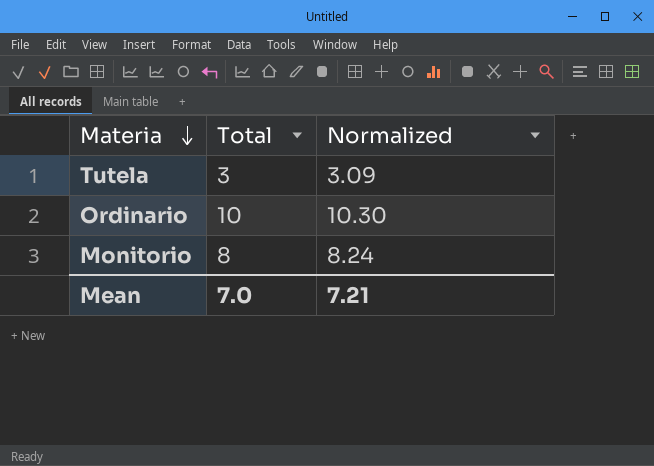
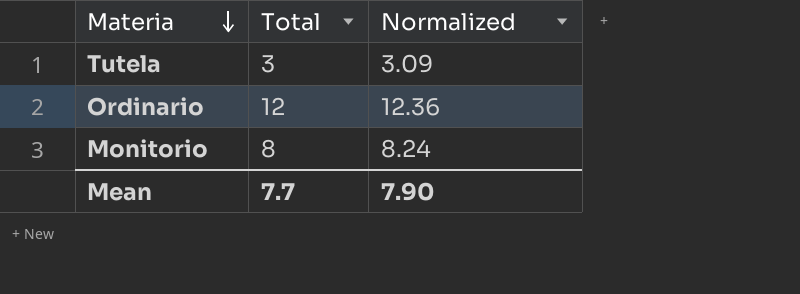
Ordinario | Total: 10 -> 12
Ordinario | Normalized: 10.30 -> 12.36
Mean | Total: 7.0 -> 7.7
Mean | Normalized: 7.21 -> 7.90

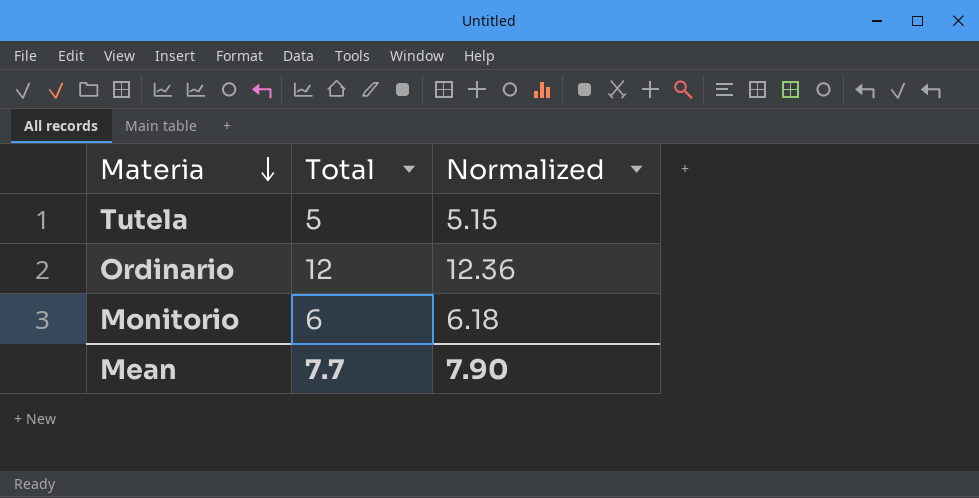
Tutela | Total: 3 -> 5
Tutela | Normalized: 3.09 -> 5.15
Monitorio | Total: 8 -> 6
Monitorio | Normalized: 8.24 -> 6.18

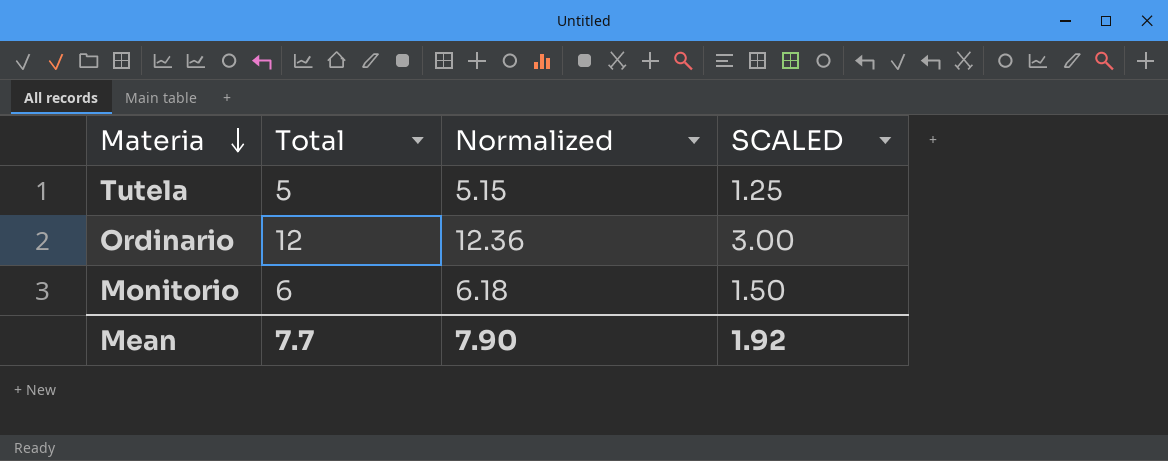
column SCALED | formula: none -> [Total] * 0.25

